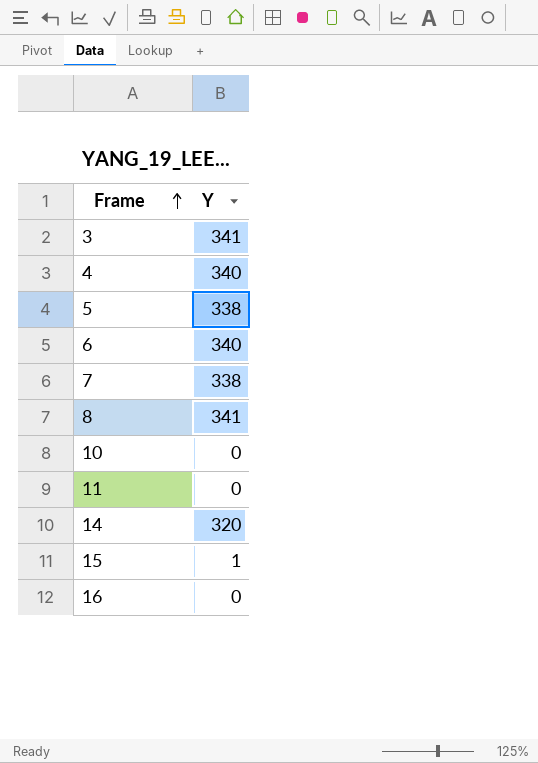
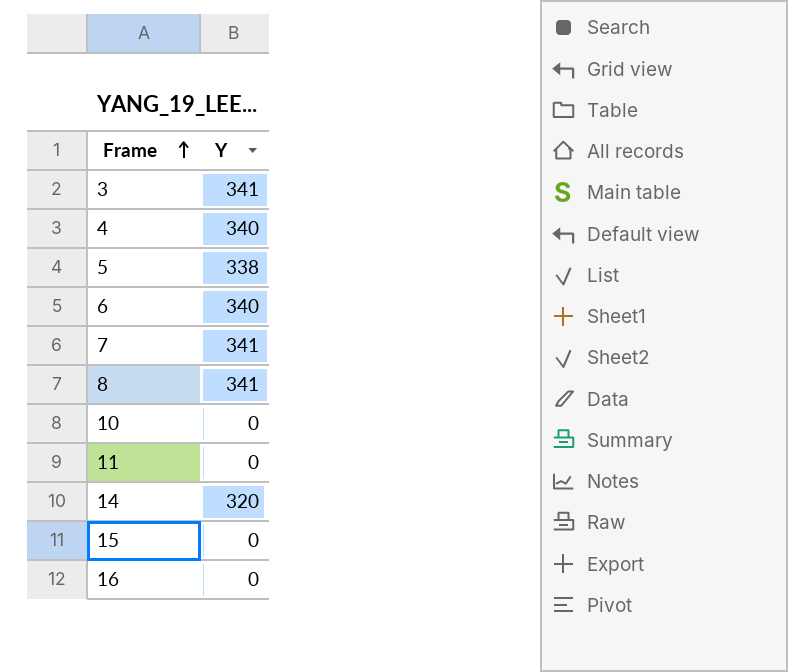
7 | Y: 338 -> 341
15 | Y: 1 -> 0

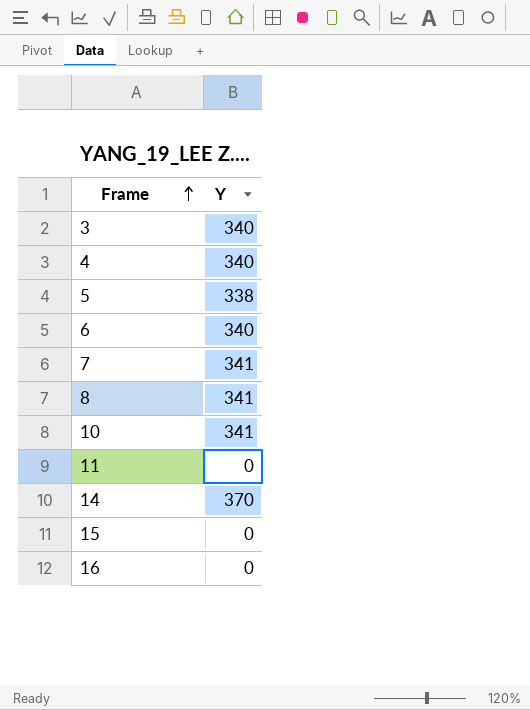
3 | Y: 341 -> 340
10 | Y: 0 -> 341
14 | Y: 320 -> 370

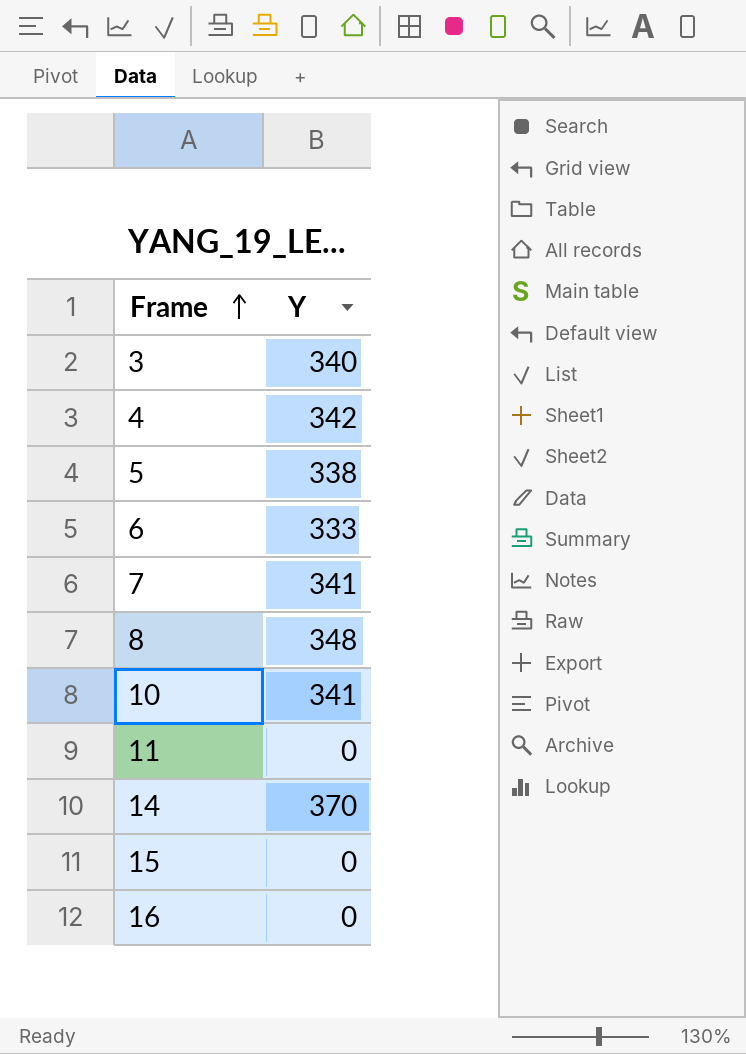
4 | Y: 340 -> 342
6 | Y: 340 -> 333
8 | Y: 341 -> 348

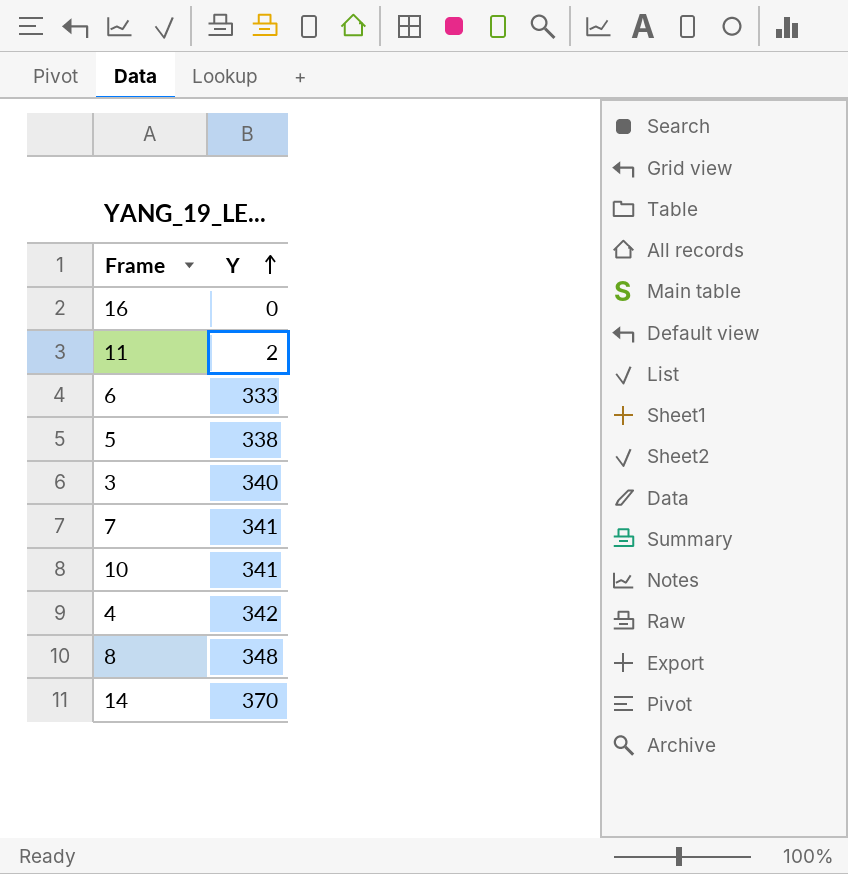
row order: Frame ascending -> Y ascending
row 15: 0 -> none
11 | Y: 0 -> 2

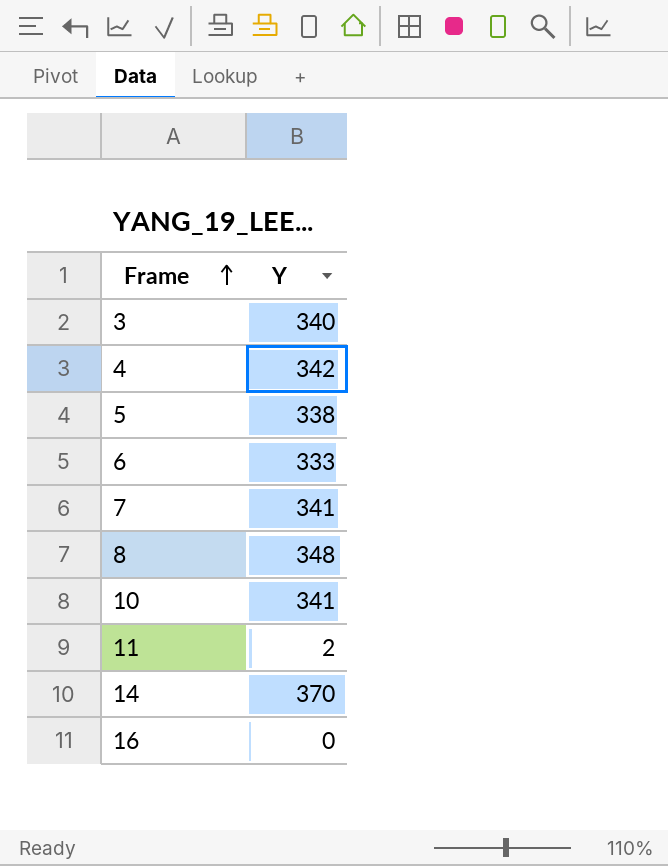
row order: Y ascending -> Frame ascending

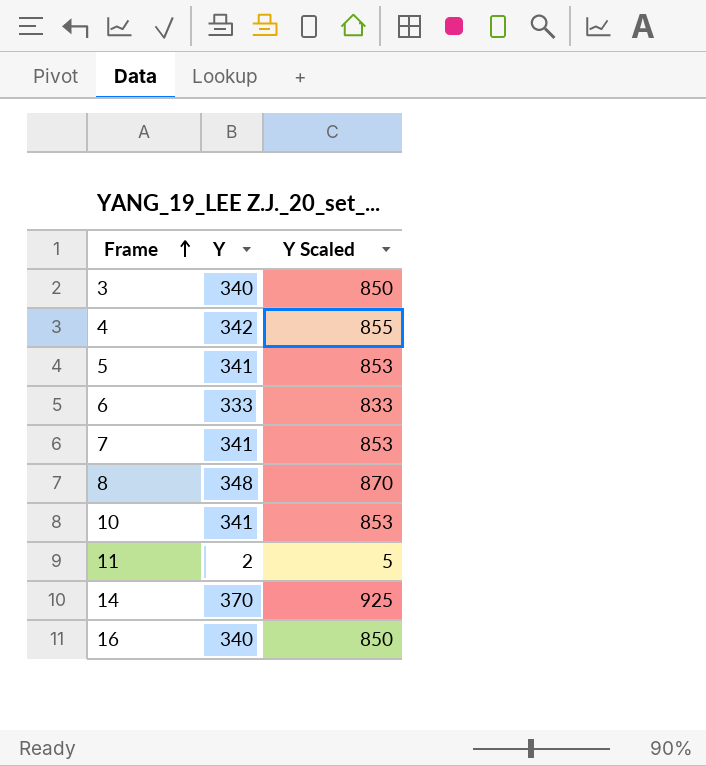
column Y Scaled | formula: none -> [Y] * 2.5
5 | Y: 338 -> 341
16 | Y: 0 -> 340

